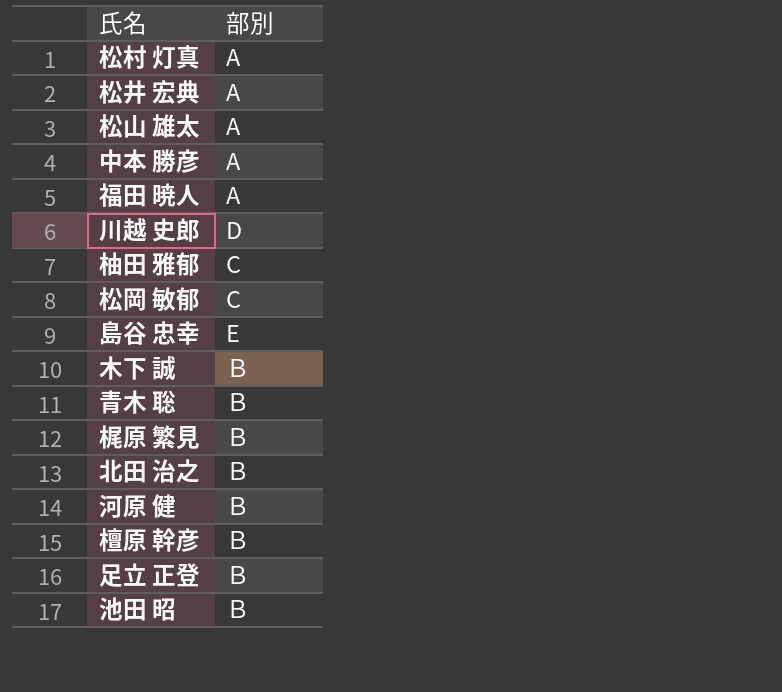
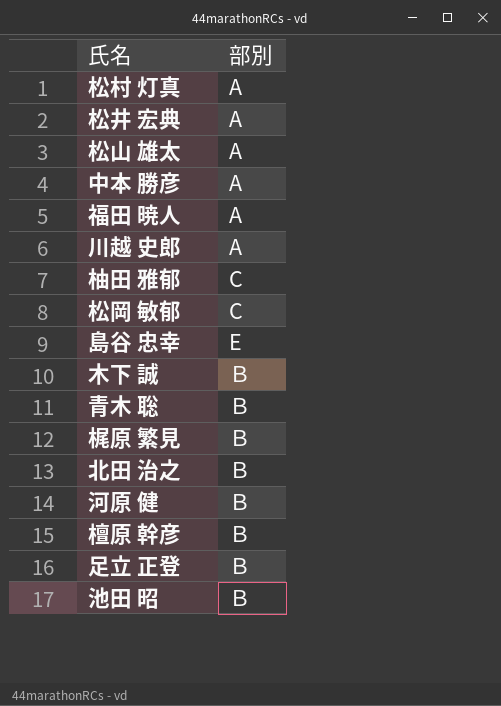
川越 史郎 | 部別: D -> A

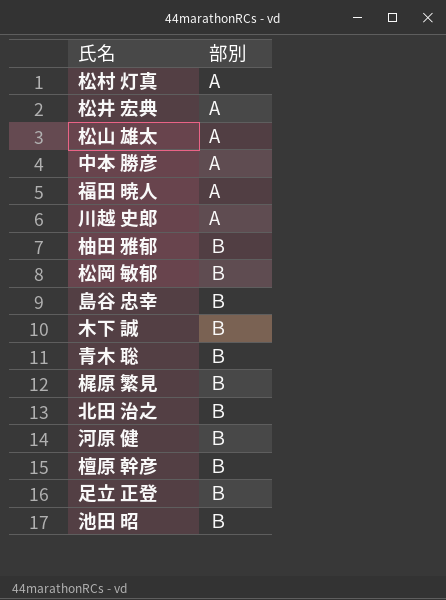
柚田 雅郁 | 部別: C -> Ｂ
松岡 敏郁 | 部別: C -> Ｂ
島谷 忠幸 | 部別: E -> Ｂ

